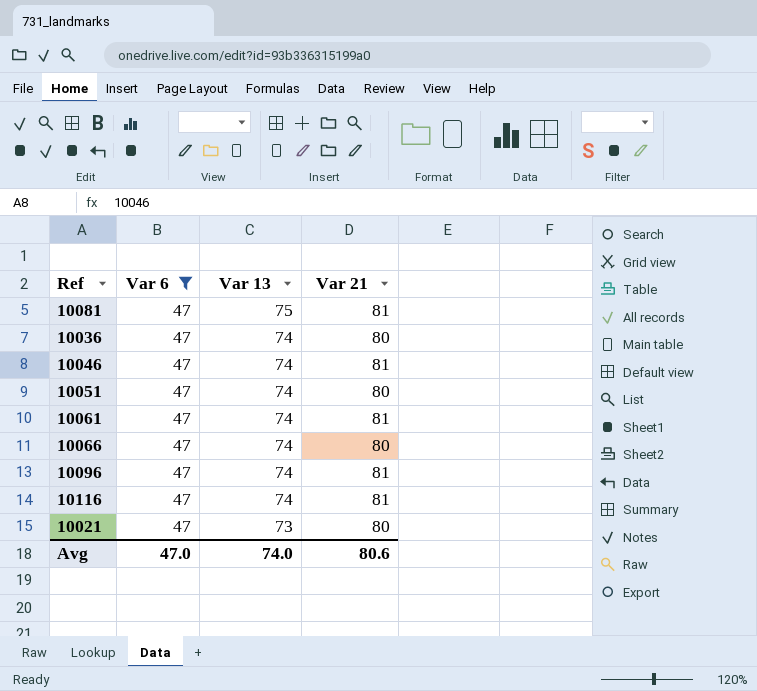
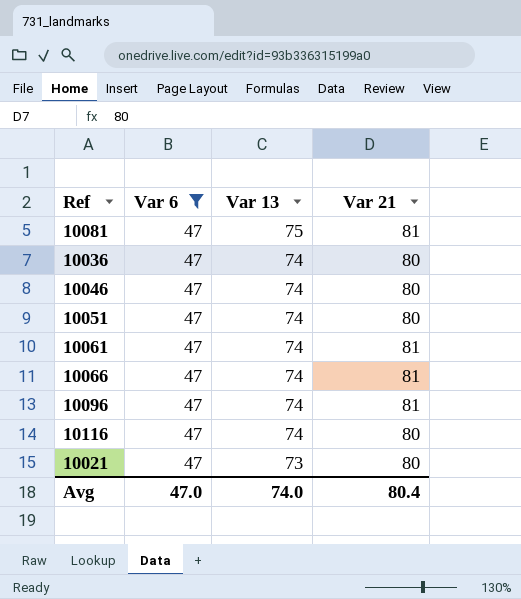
10046 | Var 21: 81 -> 80
10066 | Var 21: 80 -> 81
10116 | Var 21: 81 -> 80
Avg | Var 21: 80.6 -> 80.4

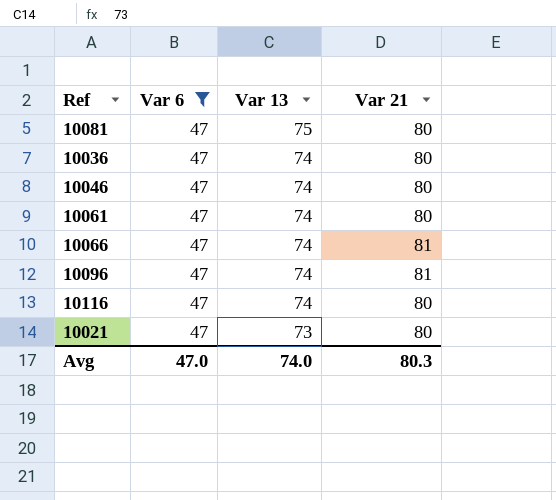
row 10051: 47 | 74 | 80 -> none
10081 | Var 21: 81 -> 80
10061 | Var 21: 81 -> 80
Avg | Var 21: 80.4 -> 80.3

